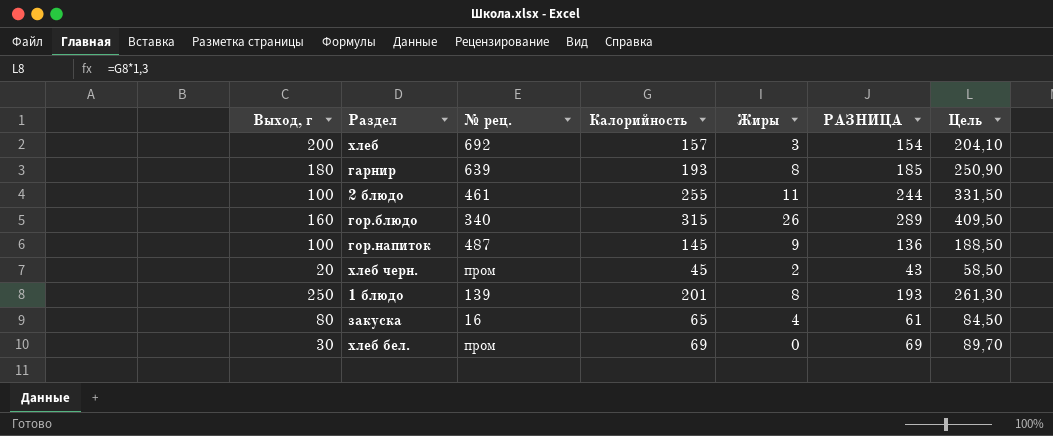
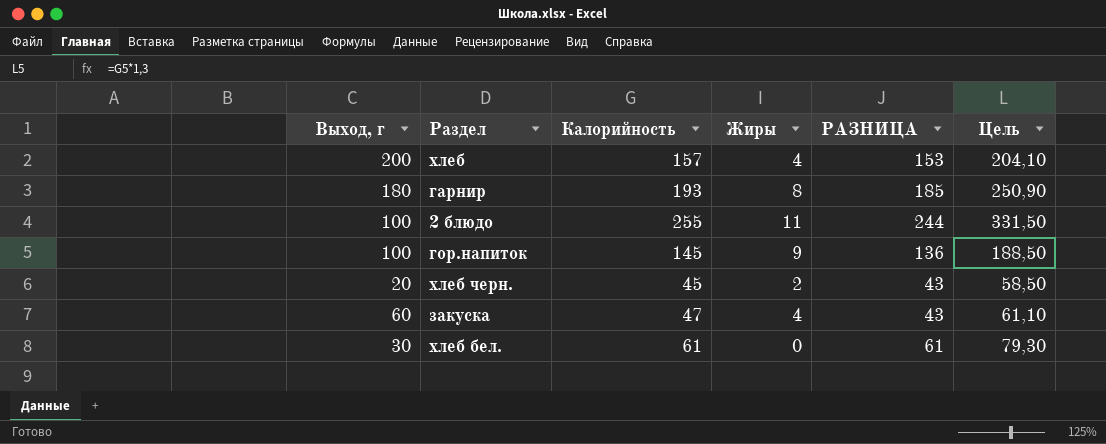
column № рец. | position: 3 -> none
row гор.блюдо: 160 | 340 | 315 | 26 | 289 | 409,50 -> none
row 1 блюдо: 250 | 139 | 201 | 8 | 193 | 261,30 -> none
хлеб | Жиры: 3 -> 4
хлеб | РАЗНИЦА: 154 -> 153
закуска | Выход, г: 80 -> 60
закуска | Калорийность: 65 -> 47
закуска | РАЗНИЦА: 61 -> 43
закуска | Цель: 84,50 -> 61,10
хлеб бел. | Калорийность: 69 -> 61
хлеб бел. | РАЗНИЦА: 69 -> 61
хлеб бел. | Цель: 89,70 -> 79,30

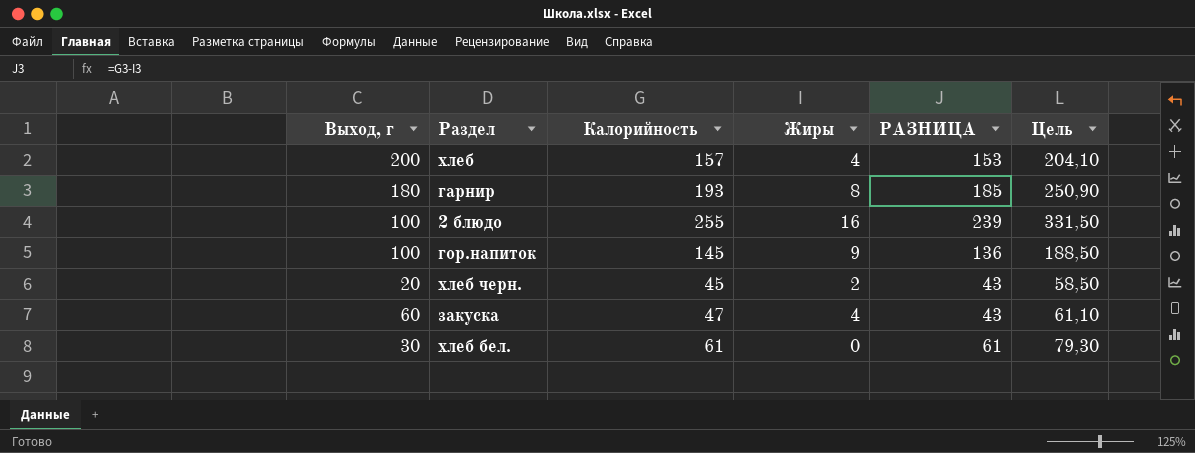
2 блюдо | Жиры: 11 -> 16
2 блюдо | РАЗНИЦА: 244 -> 239

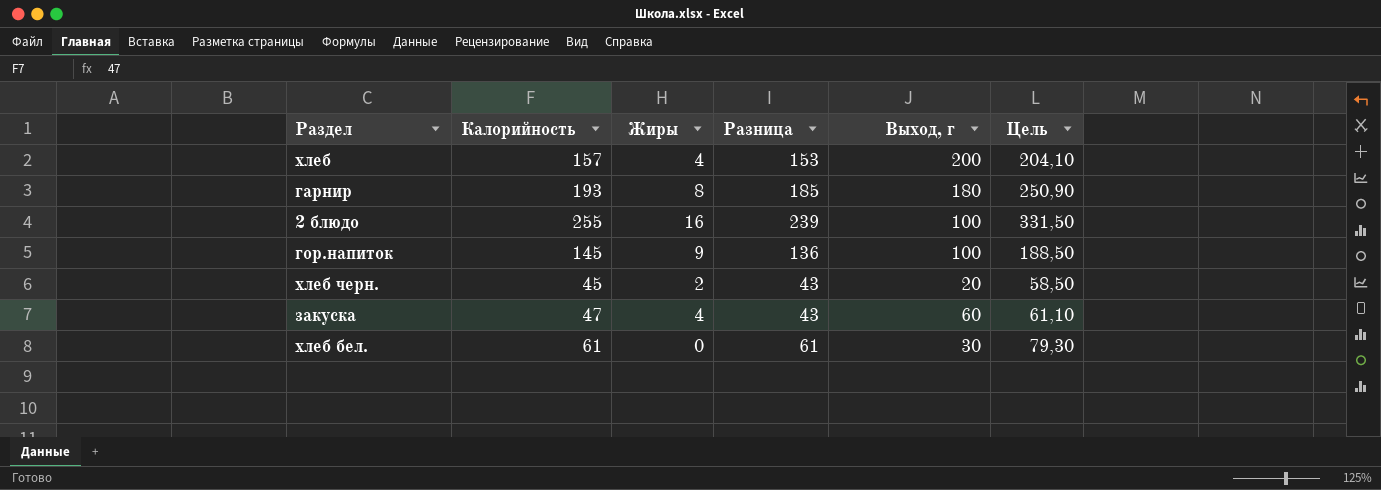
column name: РАЗНИЦА -> Разница
column Выход, г | position: 1 -> 5

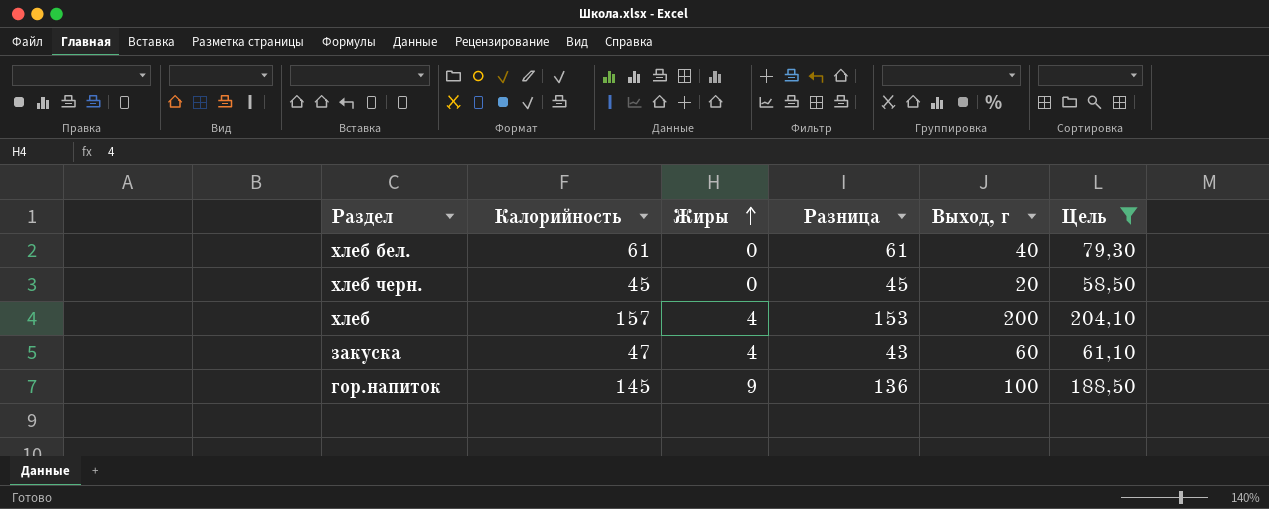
filter: none -> Цель <= 204,10
row order: none -> Жиры ascending
хлеб бел. | Выход, г: 30 -> 40
хлеб черн. | Жиры: 2 -> 0
хлеб черн. | Разница: 43 -> 45

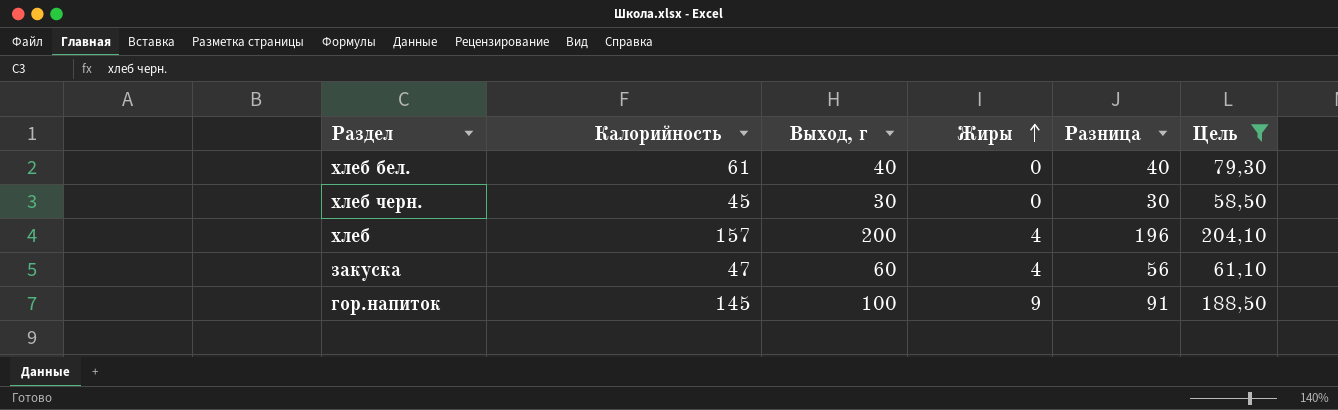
column Выход, г | position: 5 -> 3
column Разница | formula: [Калорийность] - [Жиры] -> [Выход, г] - [Жиры]
хлеб черн. | Выход, г: 20 -> 30

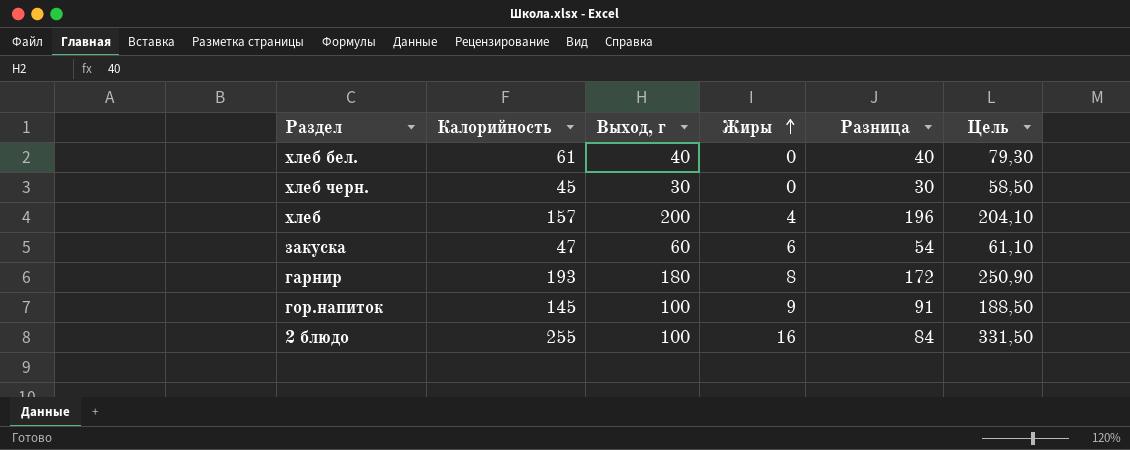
filter: Цель <= 204,10 -> none
закуска | Жиры: 4 -> 6
закуска | Разница: 56 -> 54

